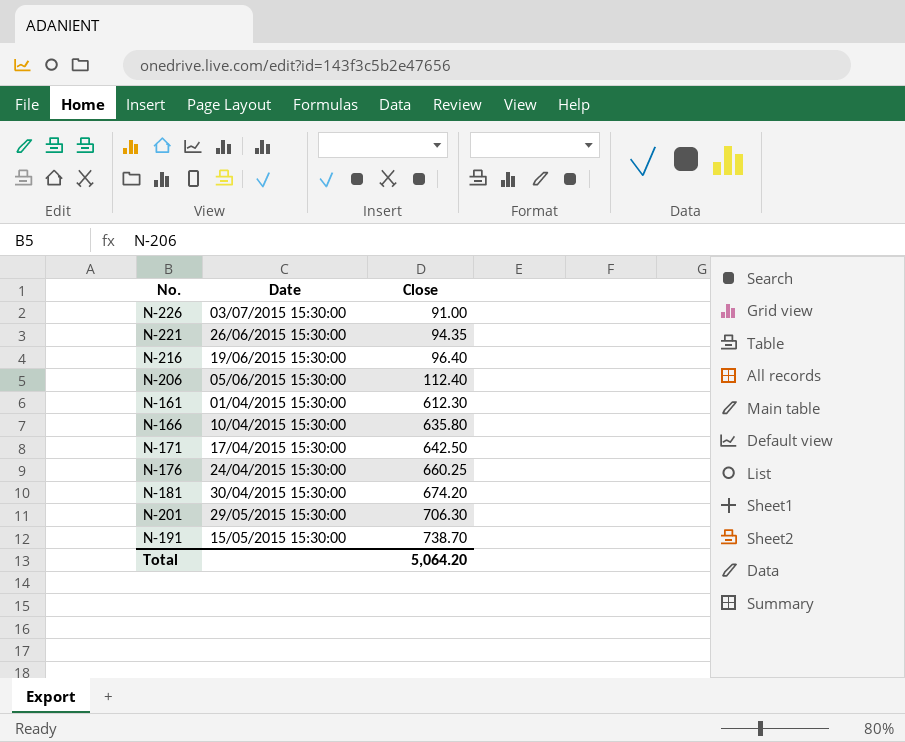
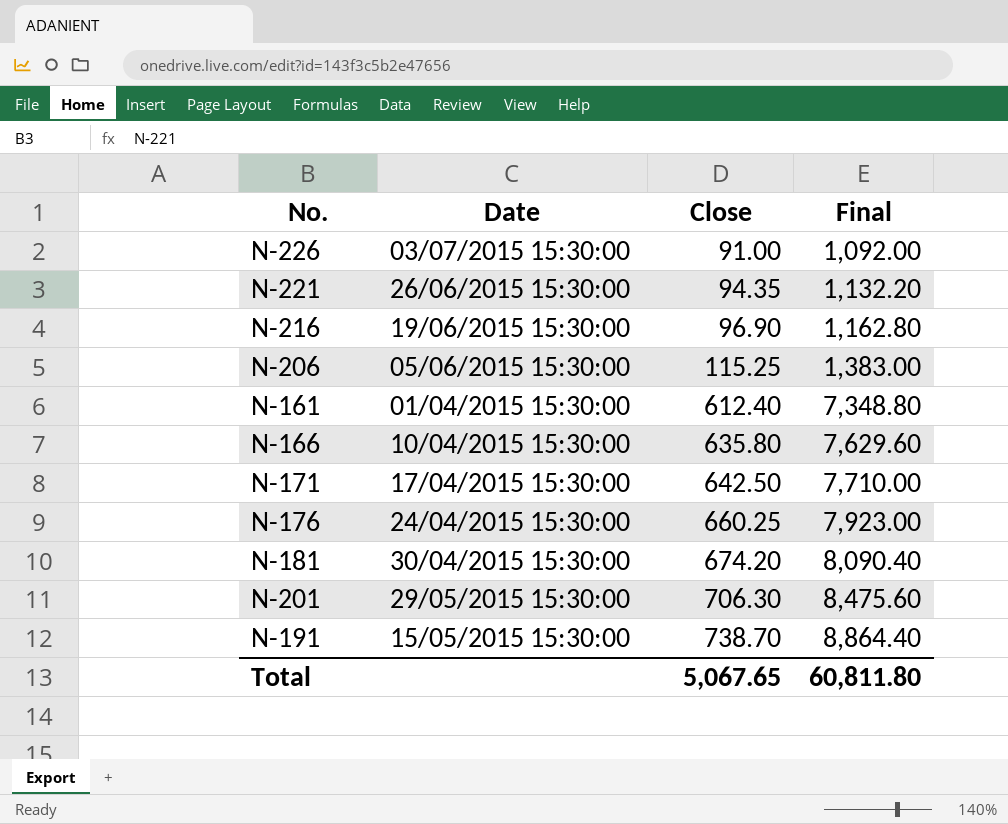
column Final | formula: none -> [Close] * 12
N-216 | Close: 96.40 -> 96.90
N-206 | Close: 112.40 -> 115.25
N-161 | Close: 612.30 -> 612.40
Total | Close: 5,064.20 -> 5,067.65

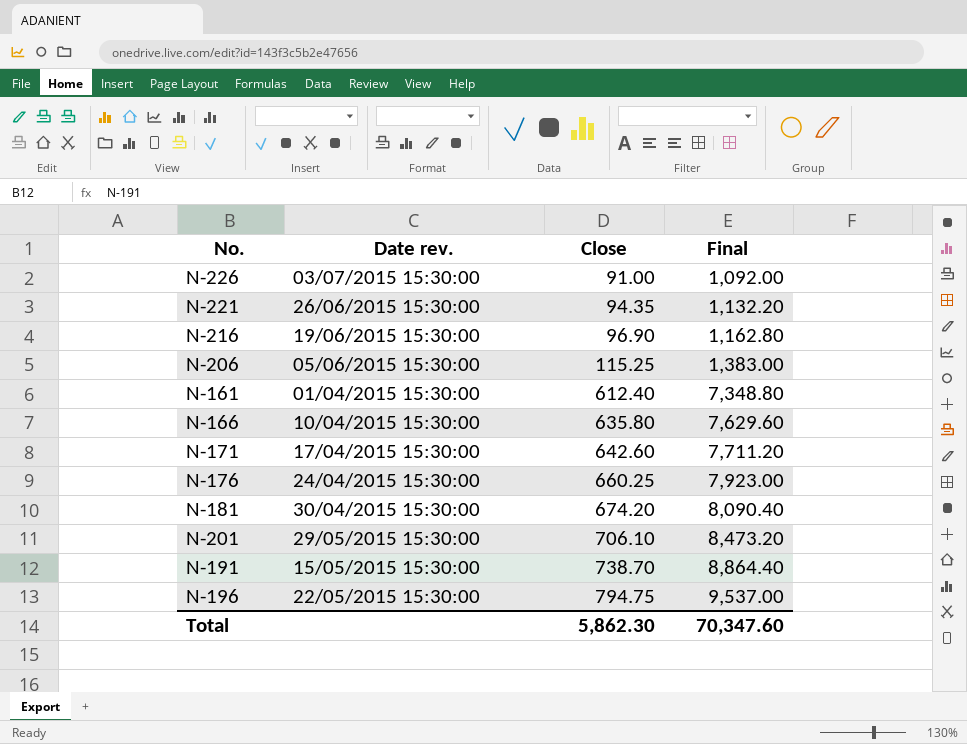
column name: Date -> Date rev.
N-171 | Close: 642.50 -> 642.60
N-171 | Final: 7,710.00 -> 7,711.20
N-201 | Close: 706.30 -> 706.10
N-201 | Final: 8,475.60 -> 8,473.20
row N-196: none -> 22/05/2015 15:30:00 | 794.75 | 9,537.00
Total | Close: 5,067.65 -> 5,862.30
Total | Final: 60,811.80 -> 70,347.60

